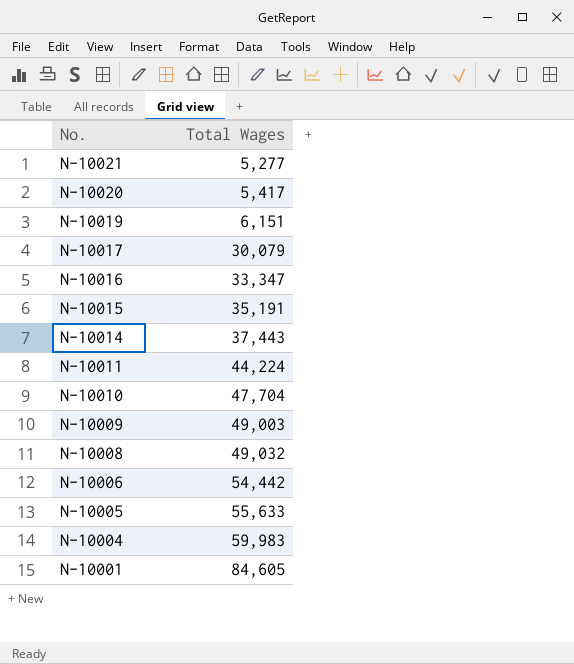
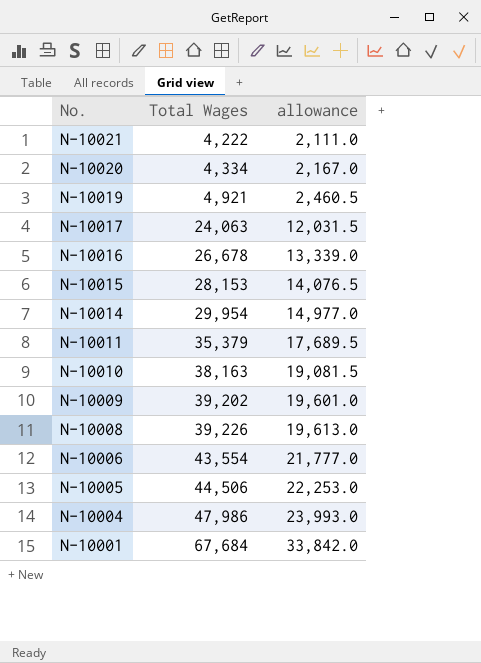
column allowance | formula: none -> [Total Wages] * 0.5
N-10021 | Total Wages: 5,277 -> 4,222
N-10020 | Total Wages: 5,417 -> 4,334
N-10019 | Total Wages: 6,151 -> 4,921
N-10017 | Total Wages: 30,079 -> 24,063
N-10016 | Total Wages: 33,347 -> 26,678
N-10015 | Total Wages: 35,191 -> 28,153
N-10014 | Total Wages: 37,443 -> 29,954
N-10011 | Total Wages: 44,224 -> 35,379
N-10010 | Total Wages: 47,704 -> 38,163
N-10009 | Total Wages: 49,003 -> 39,202
N-10008 | Total Wages: 49,032 -> 39,226
N-10006 | Total Wages: 54,442 -> 43,554
N-10005 | Total Wages: 55,633 -> 44,506
N-10004 | Total Wages: 59,983 -> 47,986
N-10001 | Total Wages: 84,605 -> 67,684

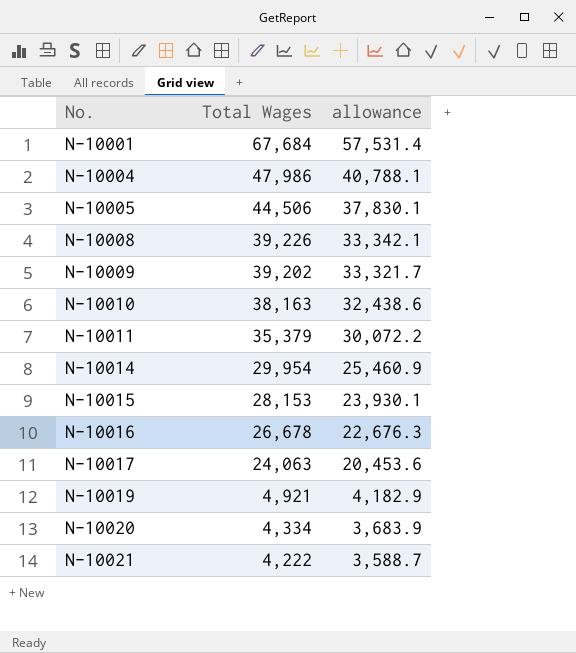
row order: No. descending -> No. ascending
column allowance | formula: [Total Wages] * 0.5 -> [Total Wages] * 0.85
row N-10006: 43,554 | 21,777.0 -> none

